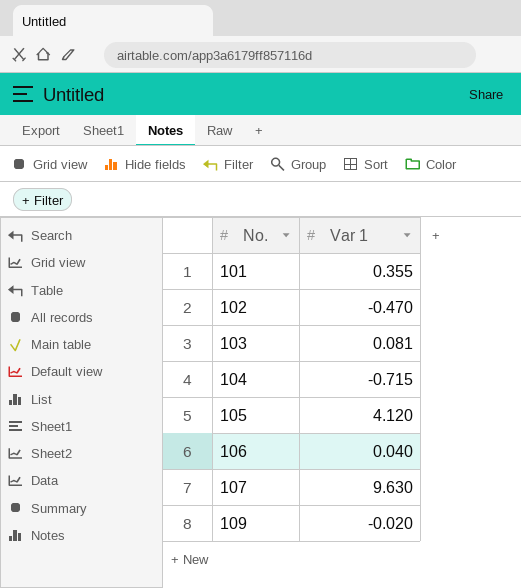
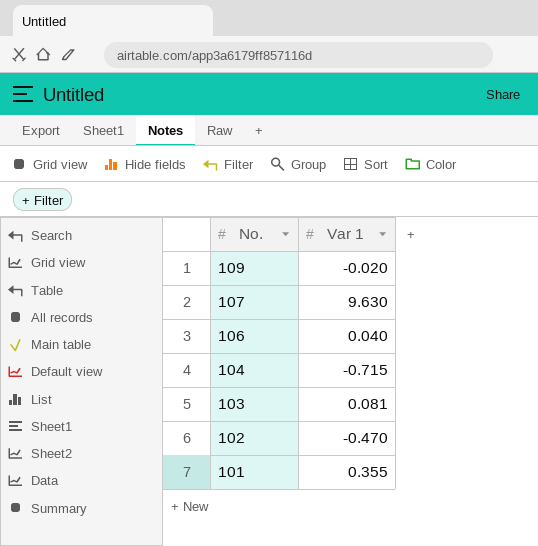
row order: No. ascending -> No. descending
row 105: 4.120 -> none

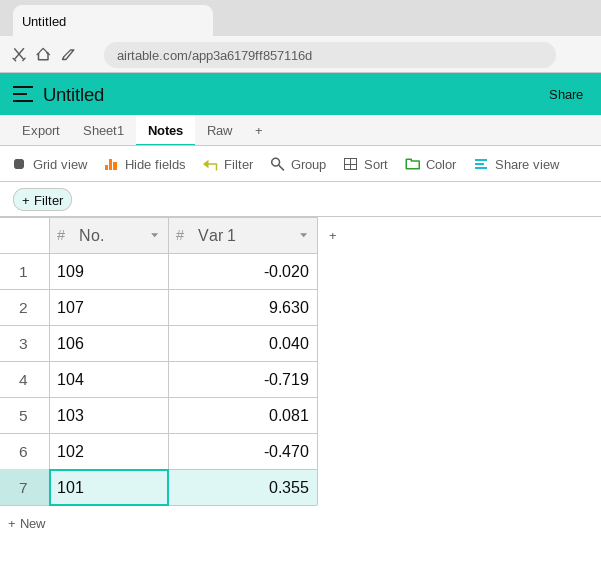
104 | Var 1: -0.715 -> -0.719

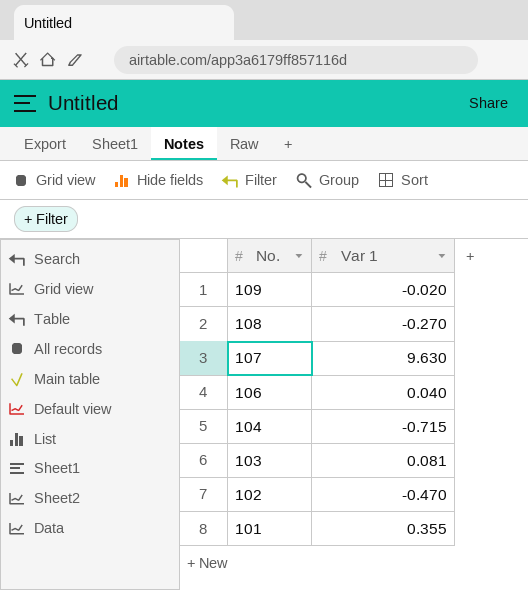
row 108: none -> -0.270
104 | Var 1: -0.719 -> -0.715

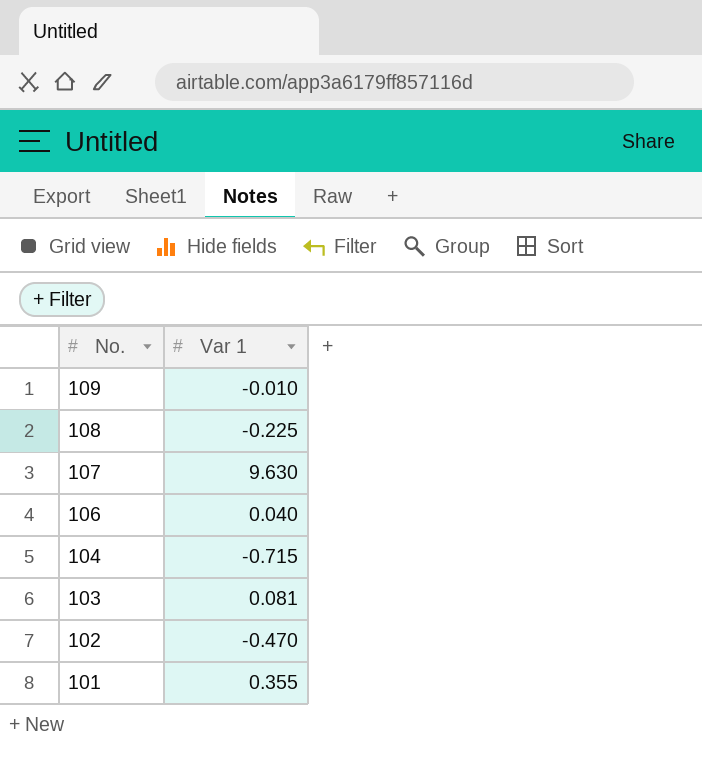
109 | Var 1: -0.020 -> -0.010
108 | Var 1: -0.270 -> -0.225

